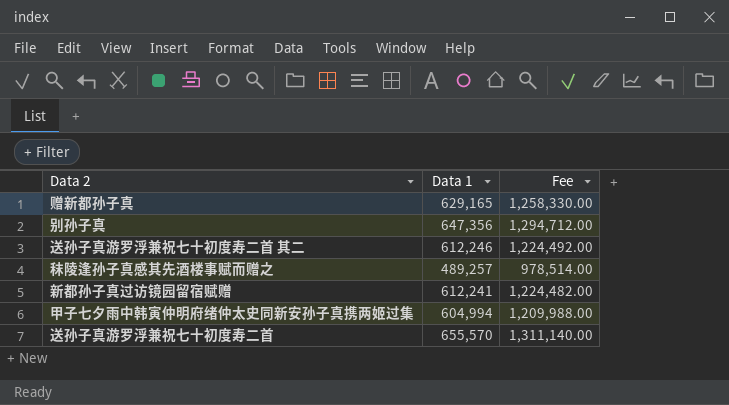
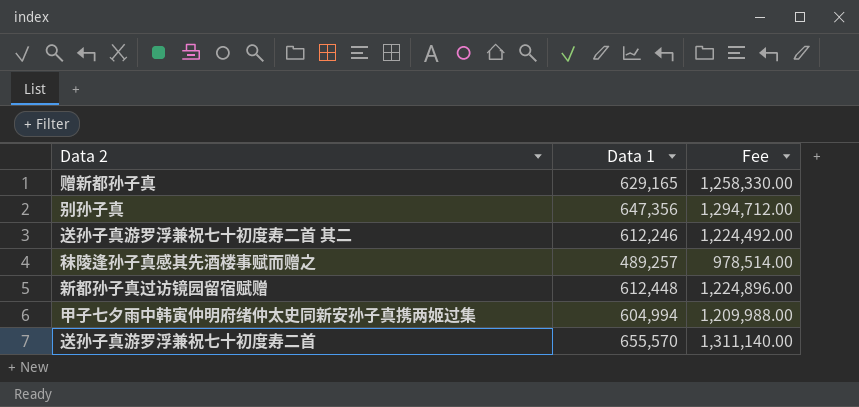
新都孙子真过访镜园留宿赋赠 | Data 1: 612,241 -> 612,448
新都孙子真过访镜园留宿赋赠 | Fee: 1,224,482.00 -> 1,224,896.00

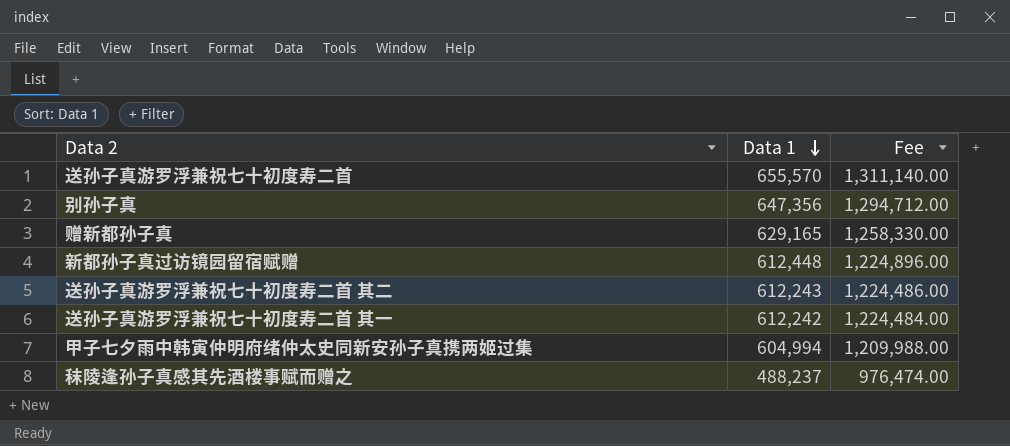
row order: none -> Data 1 descending
送孙子真游罗浮兼祝七十初度寿二首 其二 | Data 1: 612,246 -> 612,243
送孙子真游罗浮兼祝七十初度寿二首 其二 | Fee: 1,224,492.00 -> 1,224,486.00
row 送孙子真游罗浮兼祝七十初度寿二首 其一: none -> 612,242 | 1,224,484.00
秣陵逢孙子真感其先酒楼事赋而赠之 | Data 1: 489,257 -> 488,237
秣陵逢孙子真感其先酒楼事赋而赠之 | Fee: 978,514.00 -> 976,474.00

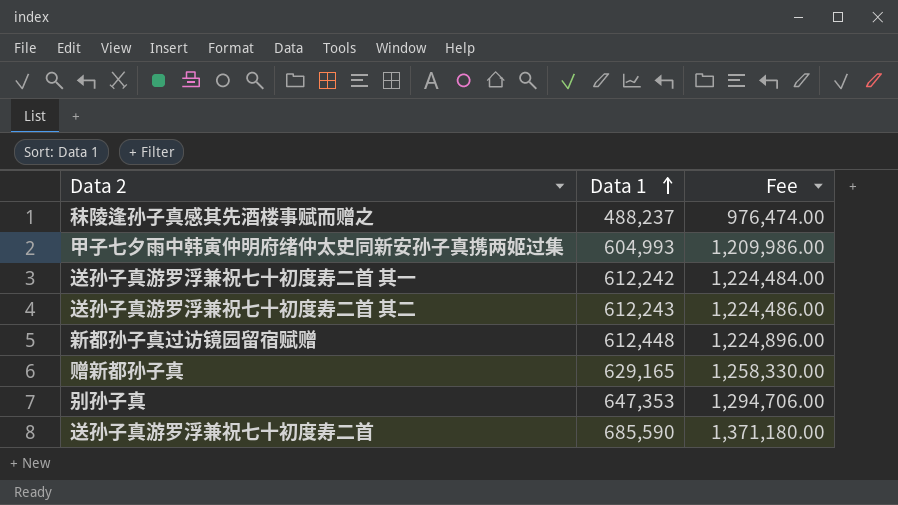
row order: Data 1 descending -> Data 1 ascending
甲子七夕雨中韩寅仲明府绪仲太史同新安孙子真携两姬过集 | Data 1: 604,994 -> 604,993
甲子七夕雨中韩寅仲明府绪仲太史同新安孙子真携两姬过集 | Fee: 1,209,988.00 -> 1,209,986.00
别孙子真 | Data 1: 647,356 -> 647,353
别孙子真 | Fee: 1,294,712.00 -> 1,294,706.00
送孙子真游罗浮兼祝七十初度寿二首 | Data 1: 655,570 -> 685,590
送孙子真游罗浮兼祝七十初度寿二首 | Fee: 1,311,140.00 -> 1,371,180.00

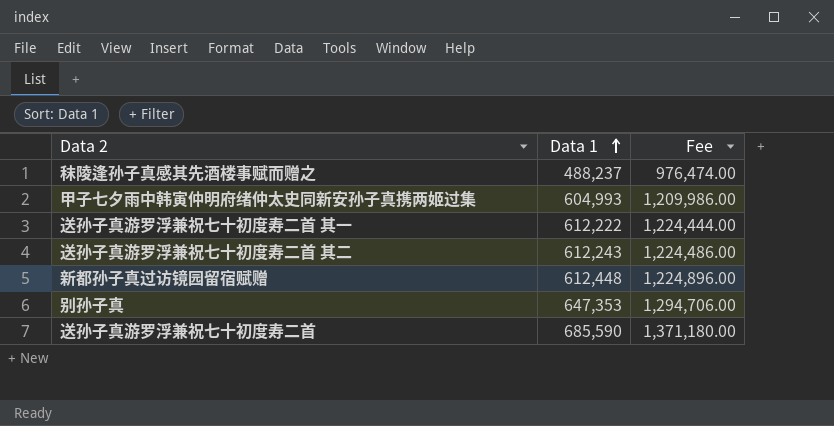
row 赠新都孙子真: 629,165 | 1,258,330.00 -> none
送孙子真游罗浮兼祝七十初度寿二首 其一 | Data 1: 612,242 -> 612,222
送孙子真游罗浮兼祝七十初度寿二首 其一 | Fee: 1,224,484.00 -> 1,224,444.00

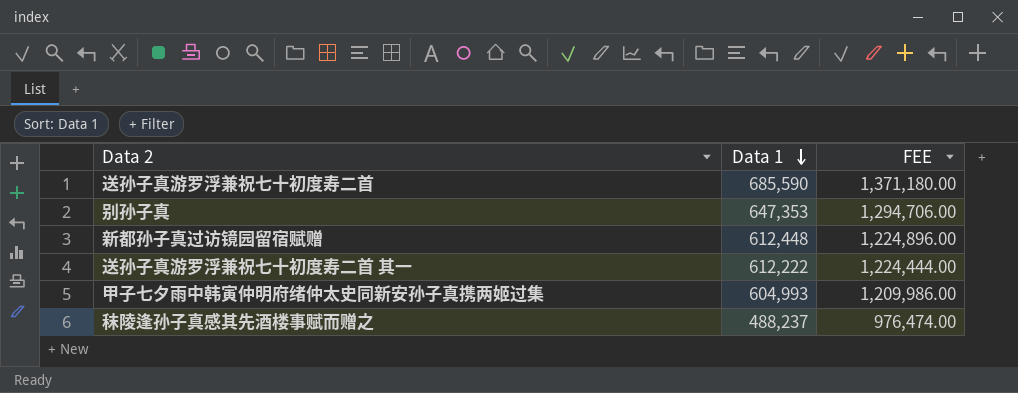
row order: Data 1 ascending -> Data 1 descending
column name: Fee -> FEE
row 送孙子真游罗浮兼祝七十初度寿二首 其二: 612,243 | 1,224,486.00 -> none

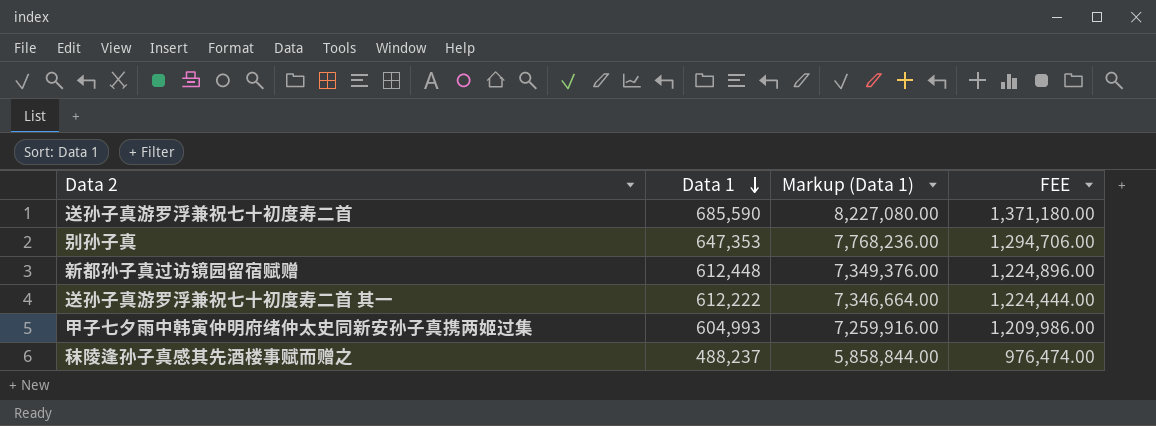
column Markup (Data 1) | formula: none -> [Data 1] * 12

